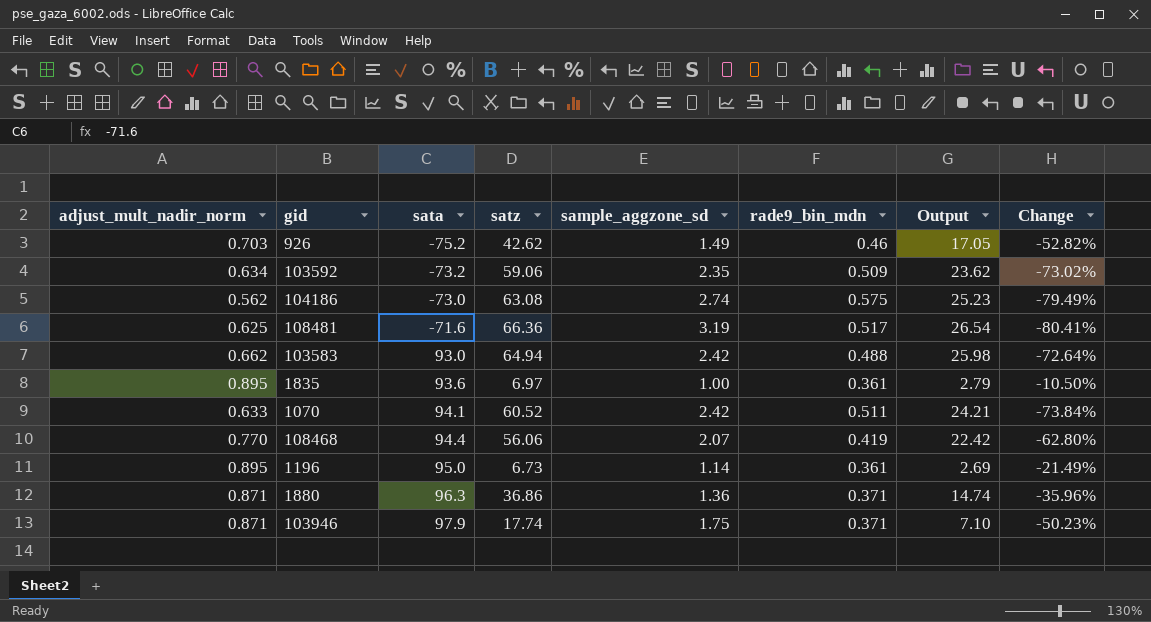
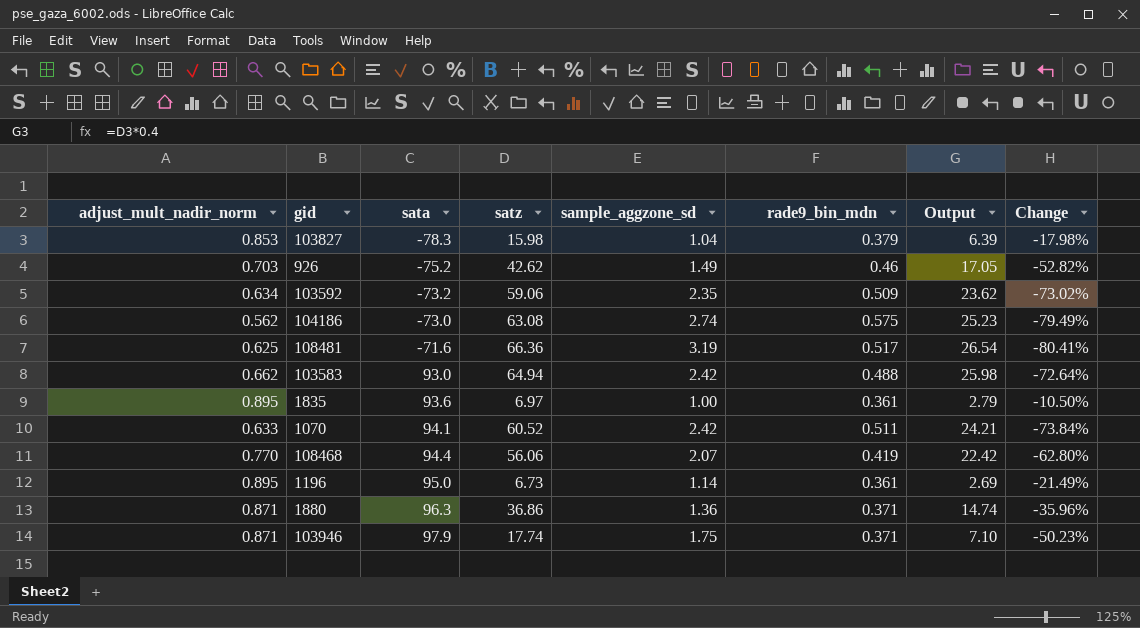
row 103827: none -> 0.853 | -78.3 | 15.98 | 1.04 | 0.379 | 6.39 | -17.98%

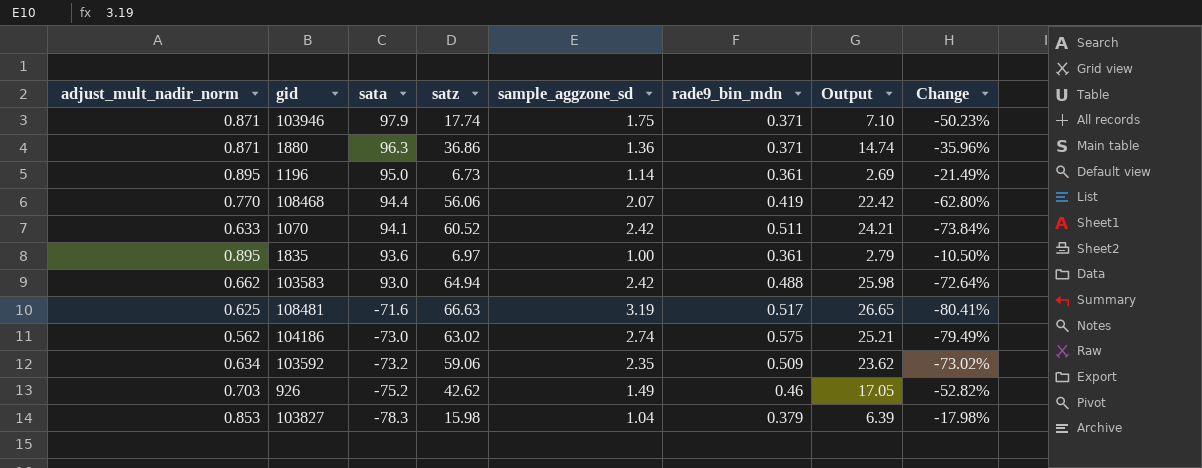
row order: sata ascending -> sata descending
108481 | satz: 66.36 -> 66.63
108481 | Output: 26.54 -> 26.65
104186 | satz: 63.08 -> 63.02
104186 | Output: 25.23 -> 25.21

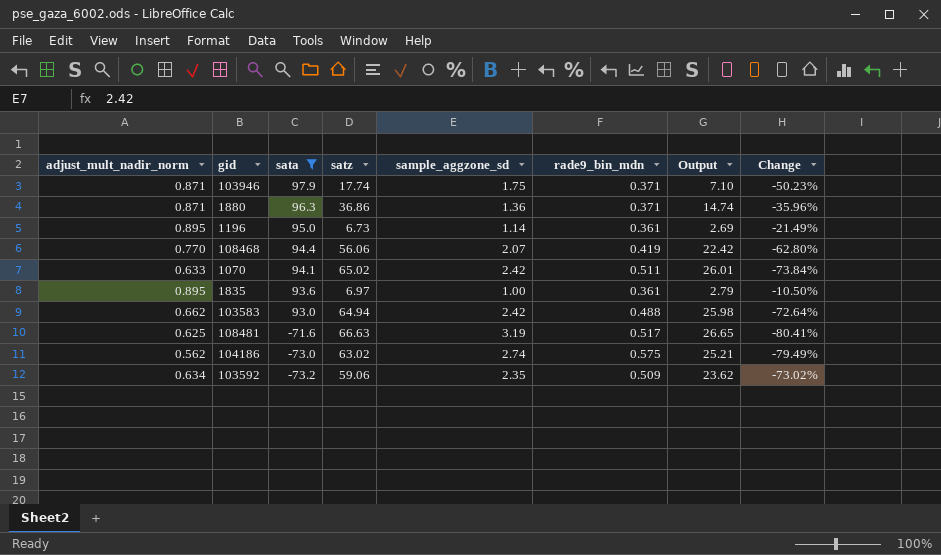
filter: none -> sata >= -73.2
1070 | satz: 60.52 -> 65.02
1070 | Output: 24.21 -> 26.01

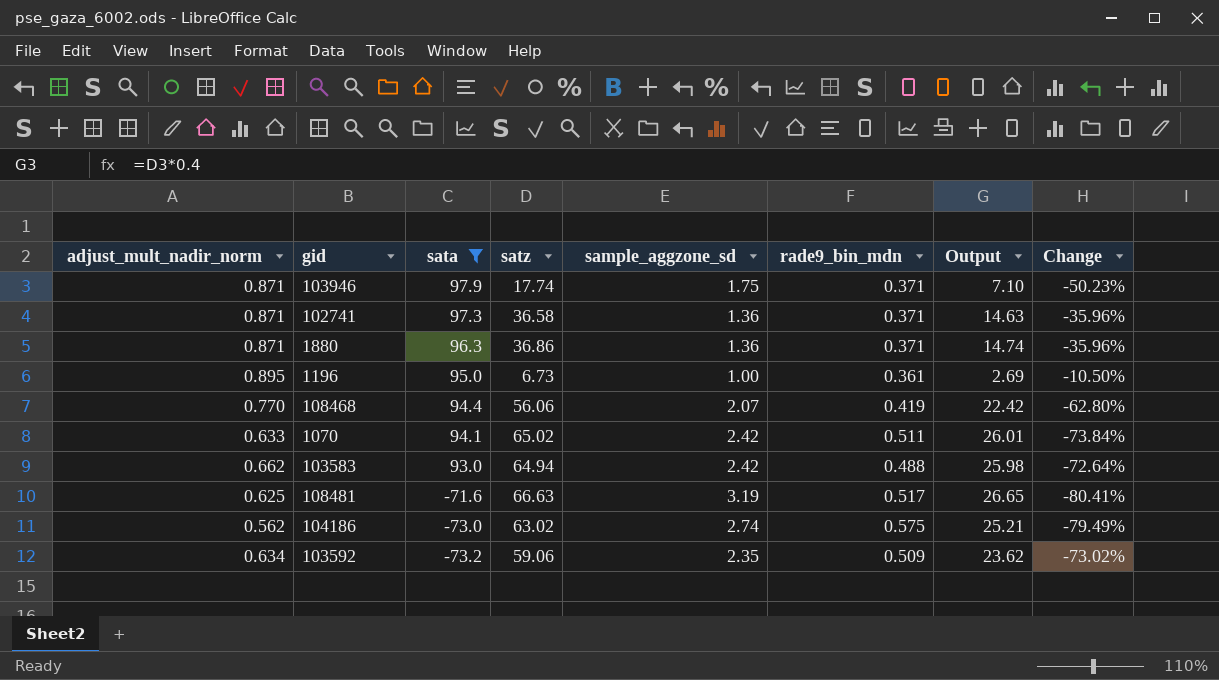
row 1835: 0.895 | 93.6 | 6.97 | 1.00 | 0.361 | 2.79 | -10.50% -> none
row 102741: none -> 0.871 | 97.3 | 36.58 | 1.36 | 0.371 | 14.63 | -35.96%
1196 | sample_aggzone_sd: 1.14 -> 1.00
1196 | Change: -21.49% -> -10.50%

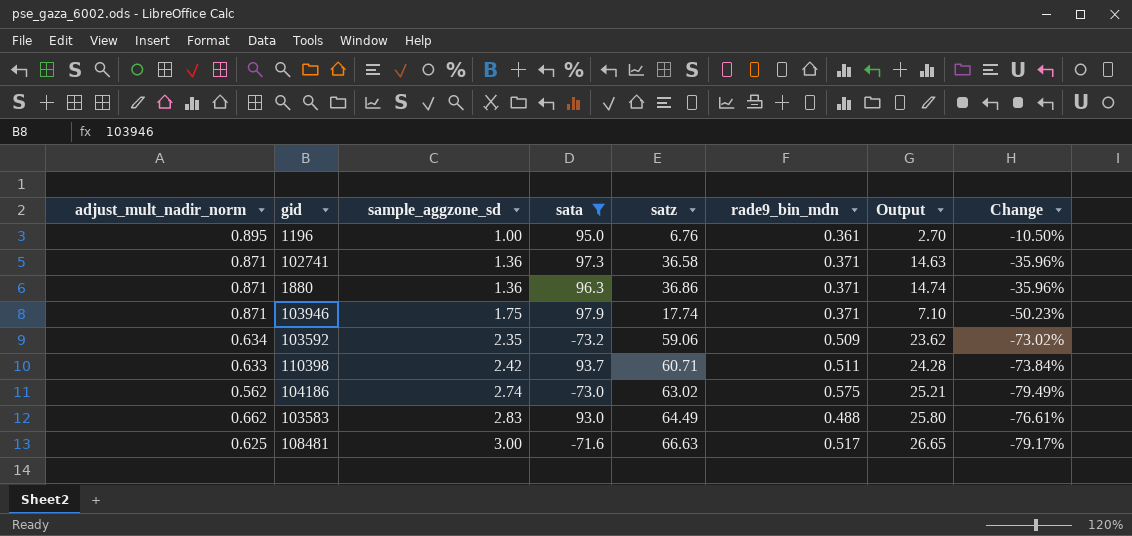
row order: sata descending -> sample_aggzone_sd ascending
column sample_aggzone_sd | position: 5 -> 3
row 108468: 0.770 | 94.4 | 56.06 | 2.07 | 0.419 | 22.42 | -62.80% -> none
row 1070: 0.633 | 94.1 | 65.02 | 2.42 | 0.511 | 26.01 | -73.84% -> none
1196 | satz: 6.73 -> 6.76
1196 | Output: 2.69 -> 2.70
row 110398: none -> 0.633 | 2.42 | 93.7 | 60.71 | 0.511 | 24.28 | -73.84%
103583 | sample_aggzone_sd: 2.42 -> 2.83
103583 | satz: 64.94 -> 64.49
103583 | Output: 25.98 -> 25.80
103583 | Change: -72.64% -> -76.61%
108481 | sample_aggzone_sd: 3.19 -> 3.00
108481 | Change: -80.41% -> -79.17%

